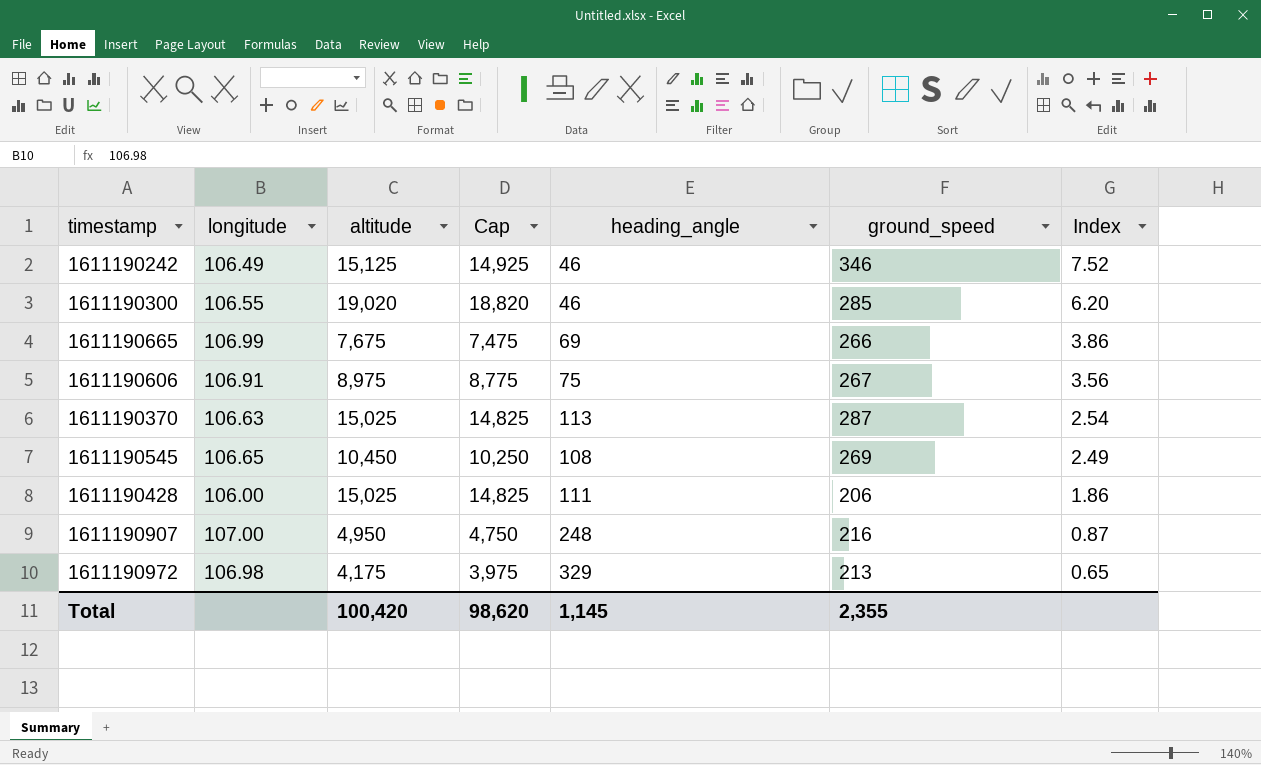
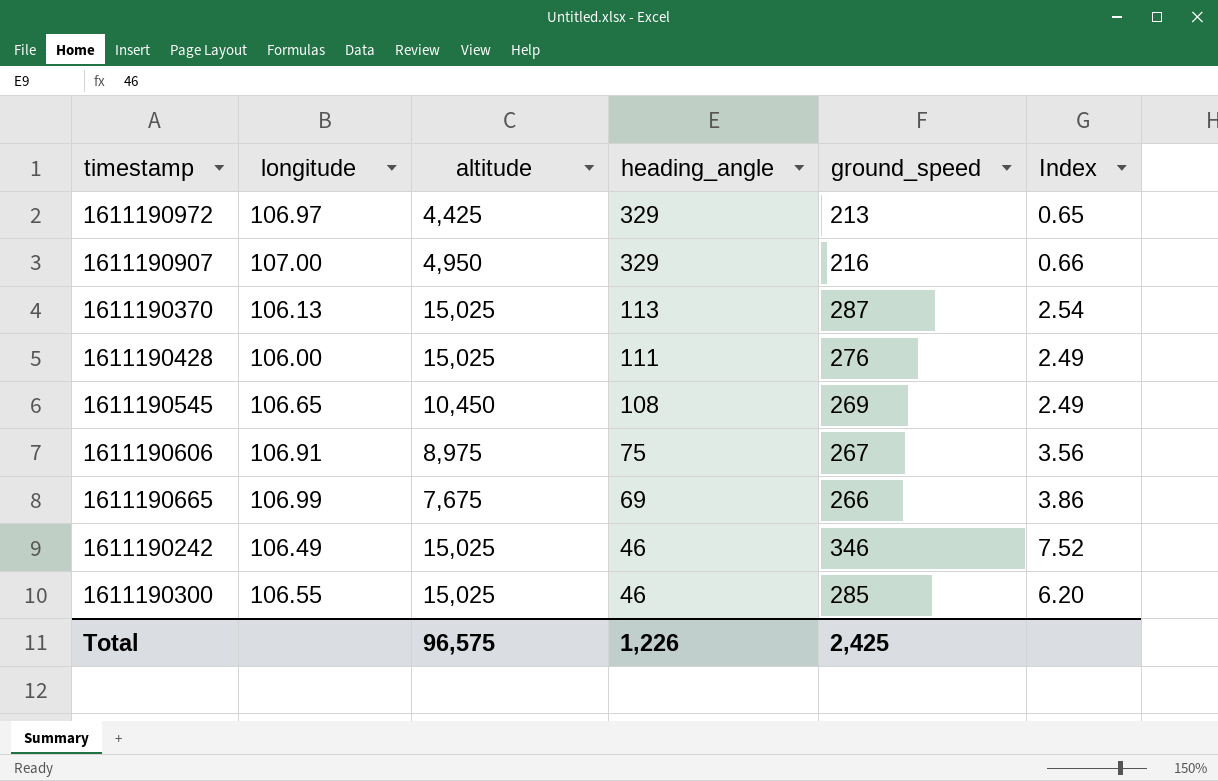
row order: Index descending -> heading_angle descending
column Cap | formula: [altitude] - 200 -> none
1611190972 | longitude: 106.98 -> 106.97
1611190972 | altitude: 4,175 -> 4,425
1611190907 | heading_angle: 248 -> 329
1611190907 | Index: 0.87 -> 0.66
1611190370 | longitude: 106.63 -> 106.13
1611190428 | ground_speed: 206 -> 276
1611190428 | Index: 1.86 -> 2.49
1611190242 | altitude: 15,125 -> 15,025
1611190300 | altitude: 19,020 -> 15,025
Total | altitude: 100,420 -> 96,575
Total | heading_angle: 1,145 -> 1,226
Total | ground_speed: 2,355 -> 2,425

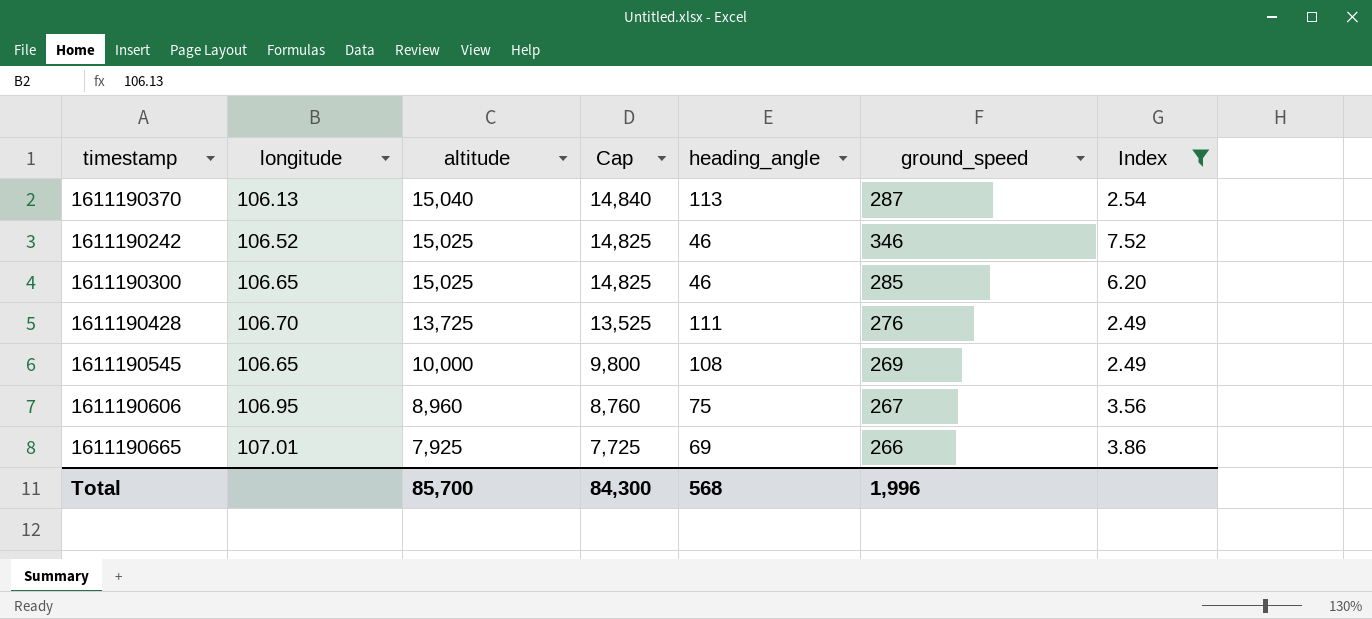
filter: none -> Index >= 2.49
row order: heading_angle descending -> altitude descending
column Cap | formula: none -> [altitude] - 200
1611190370 | altitude: 15,025 -> 15,040
1611190242 | longitude: 106.49 -> 106.52
1611190300 | longitude: 106.55 -> 106.65
1611190428 | longitude: 106.00 -> 106.70
1611190428 | altitude: 15,025 -> 13,725
1611190545 | altitude: 10,450 -> 10,000
1611190606 | longitude: 106.91 -> 106.95
1611190606 | altitude: 8,975 -> 8,960
1611190665 | longitude: 106.99 -> 107.01
1611190665 | altitude: 7,675 -> 7,925
Total | altitude: 96,575 -> 85,700
Total | heading_angle: 1,226 -> 568
Total | ground_speed: 2,425 -> 1,996

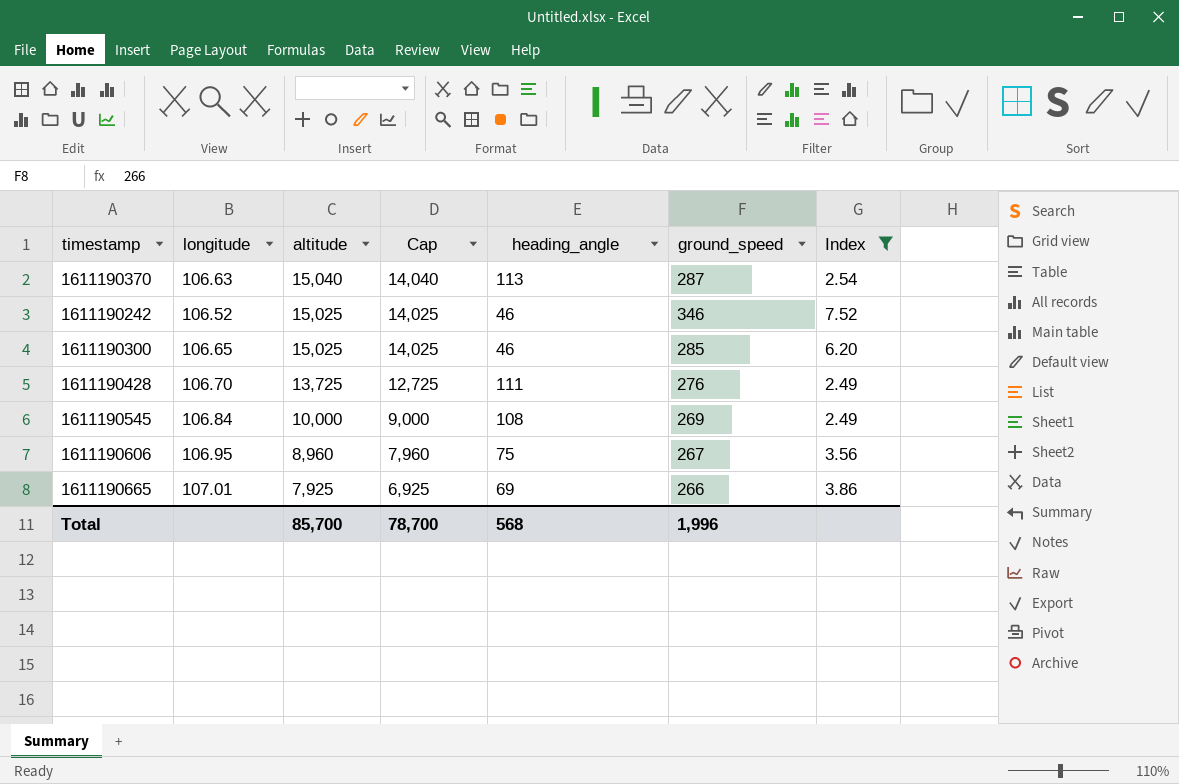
column Cap | formula: [altitude] - 200 -> [altitude] - 1000
1611190370 | longitude: 106.13 -> 106.63
1611190545 | longitude: 106.65 -> 106.84
Total | Cap: 84,300 -> 78,700

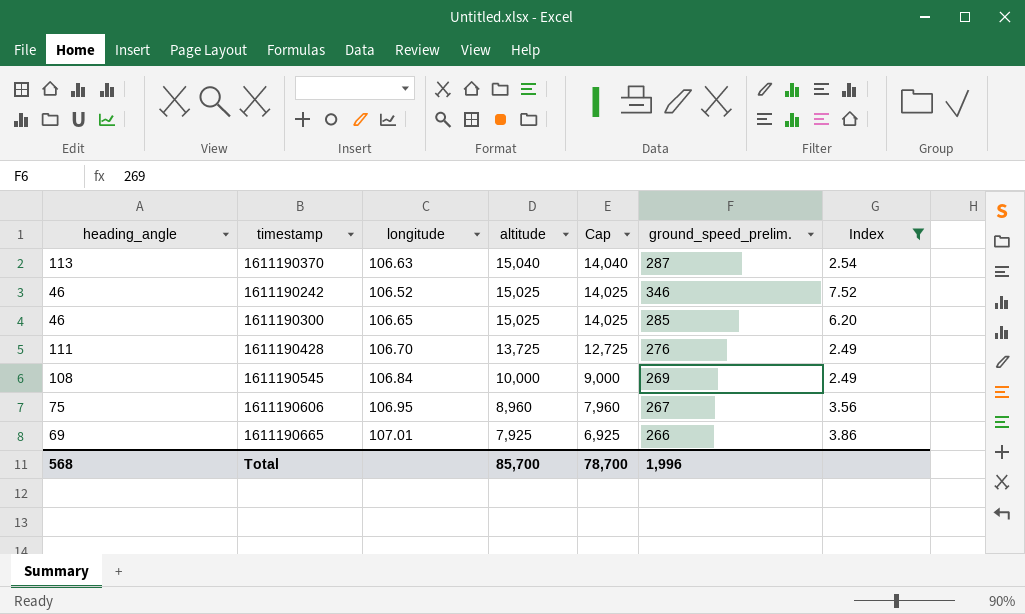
column heading_angle | position: 5 -> 1
column name: ground_speed -> ground_speed_prelim.

